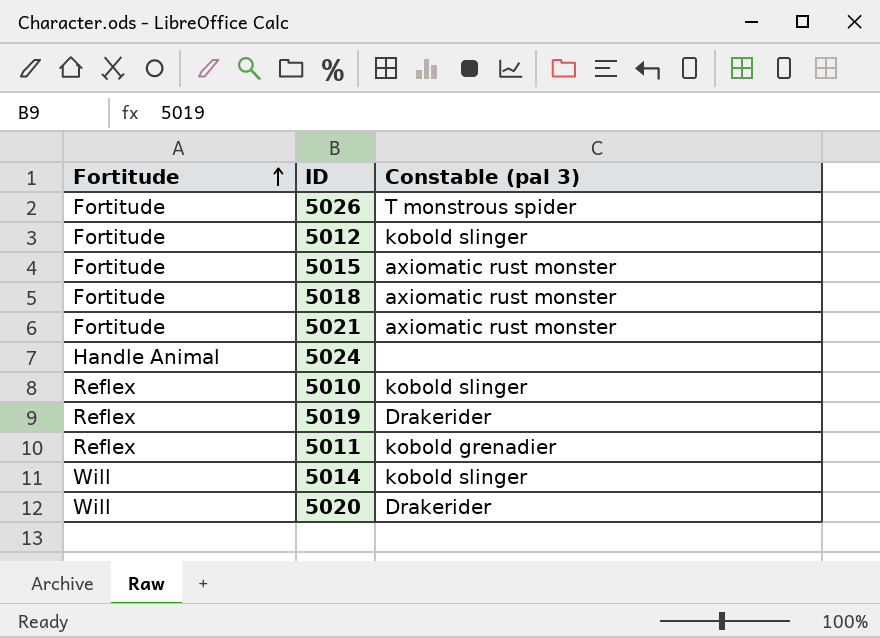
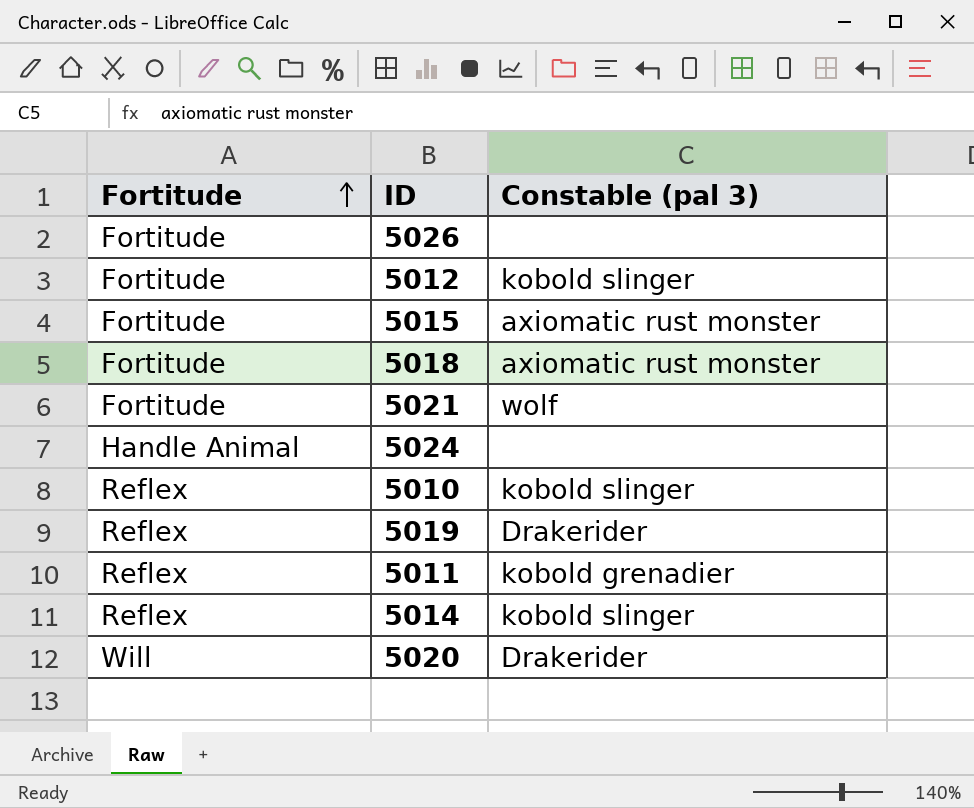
5026 | Constable (pal 3): T monstrous spider -> none
5021 | Constable (pal 3): axiomatic rust monster -> wolf
5014 | Fortitude: Will -> Reflex

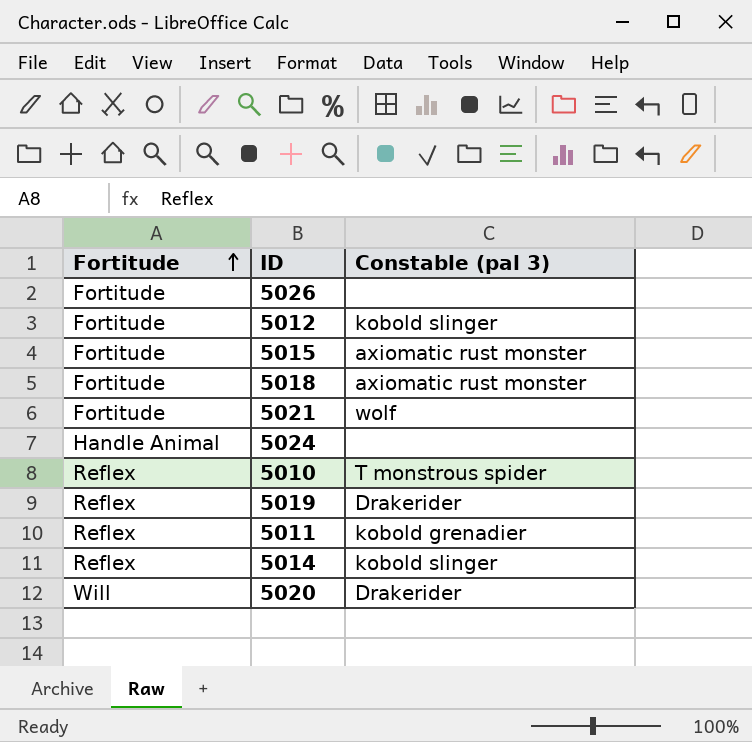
5010 | Constable (pal 3): kobold slinger -> T monstrous spider

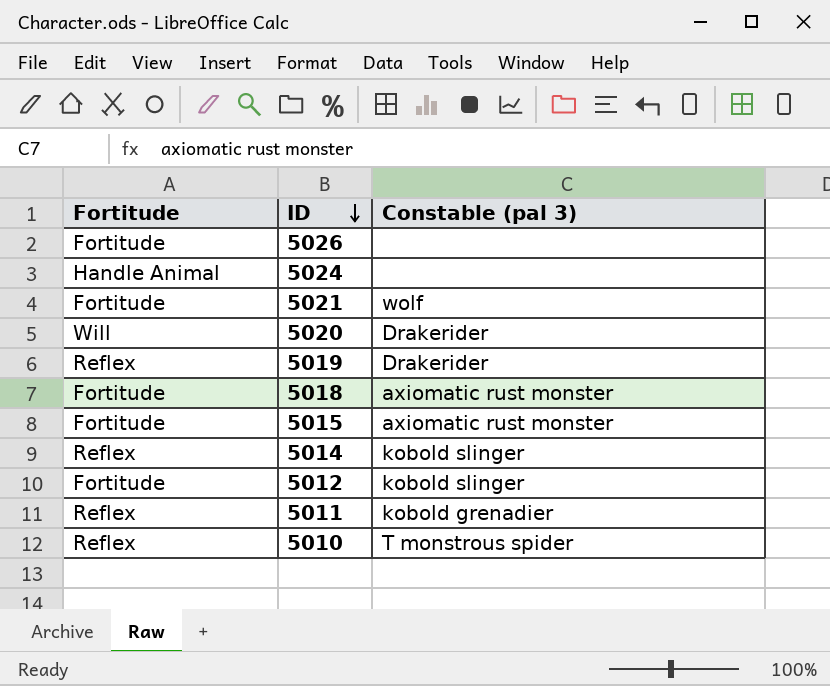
row order: Fortitude ascending -> ID descending

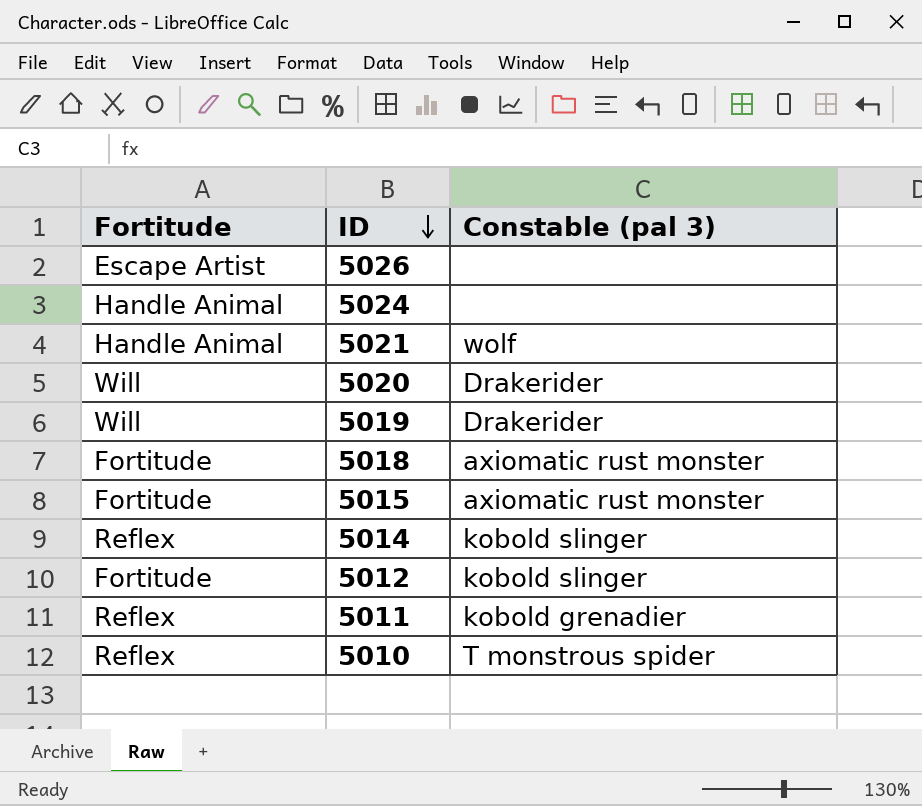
5026 | Fortitude: Fortitude -> Escape Artist
5021 | Fortitude: Fortitude -> Handle Animal
5019 | Fortitude: Reflex -> Will

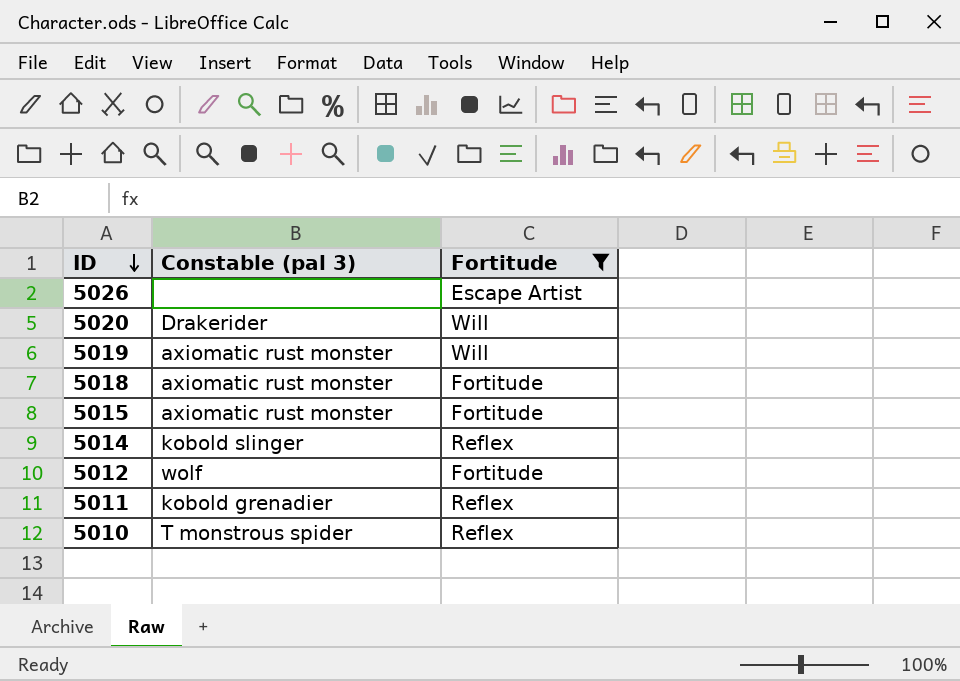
filter: none -> Fortitude != Handle Animal
column Fortitude | position: 1 -> 3
5019 | Constable (pal 3): Drakerider -> axiomatic rust monster
5012 | Constable (pal 3): kobold slinger -> wolf

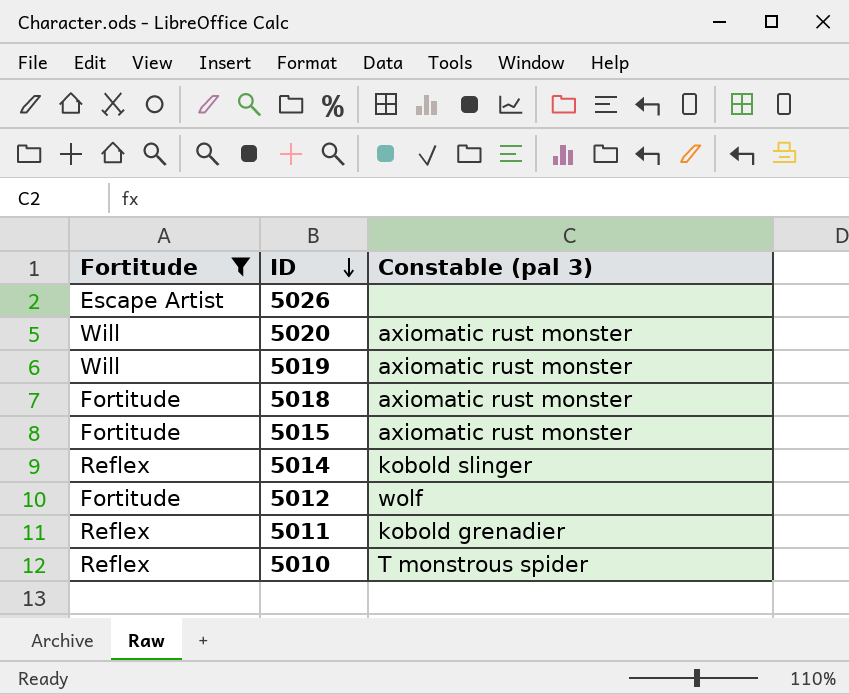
column Fortitude | position: 3 -> 1
5020 | Constable (pal 3): Drakerider -> axiomatic rust monster

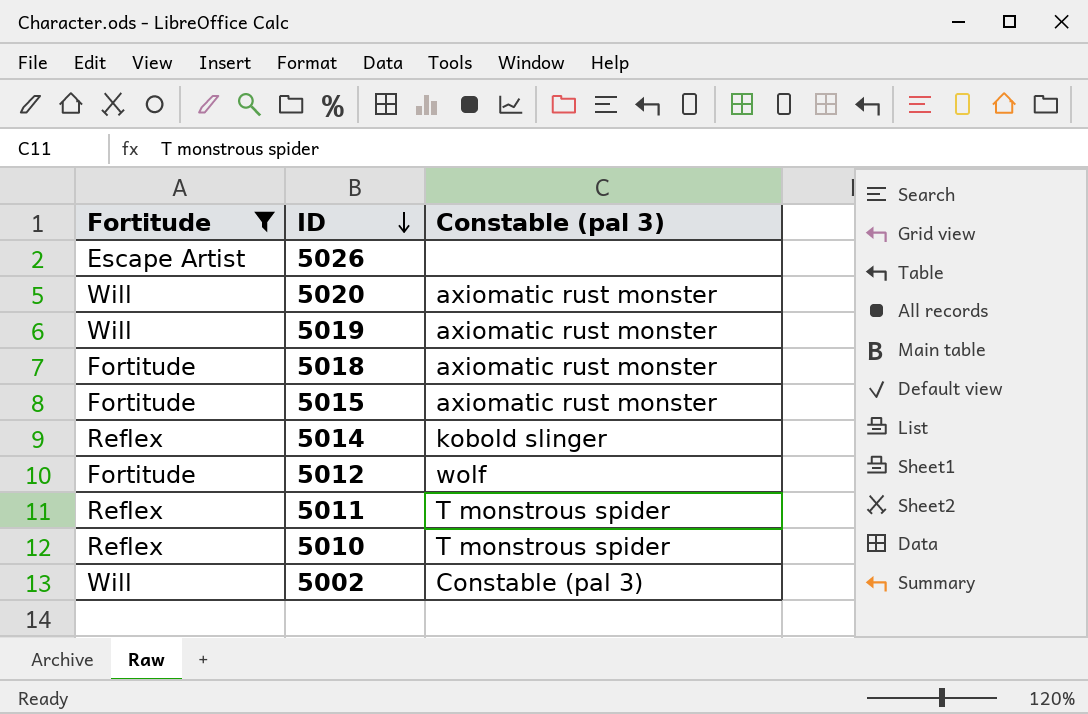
5011 | Constable (pal 3): kobold grenadier -> T monstrous spider
row 5002: none -> Will | Constable (pal 3)

